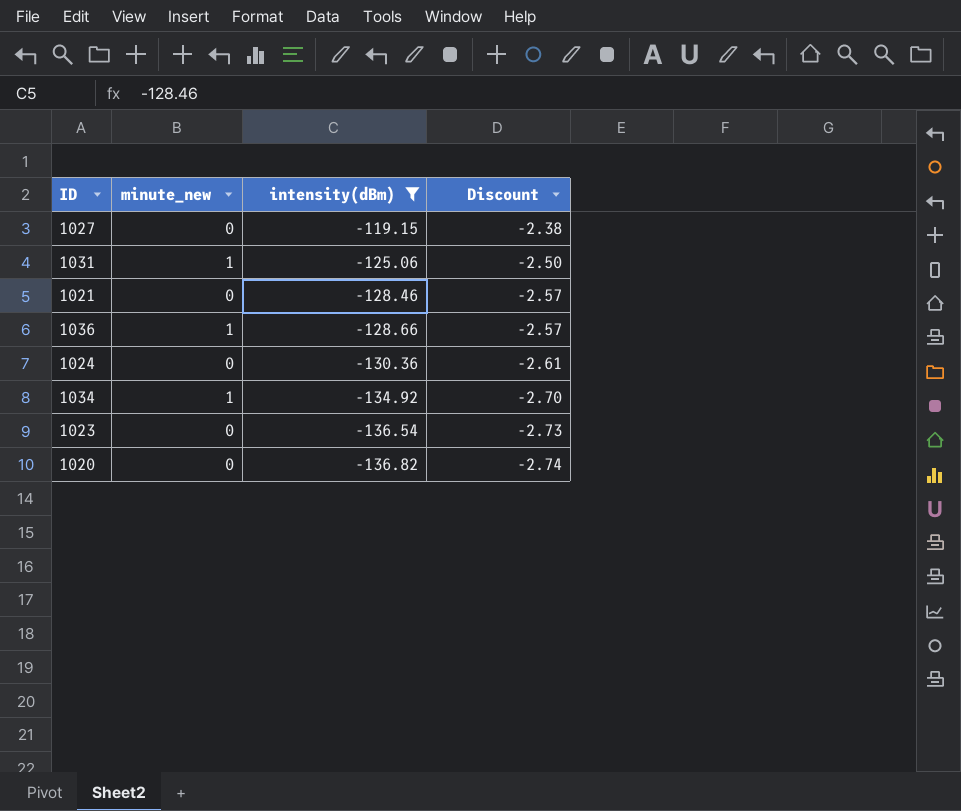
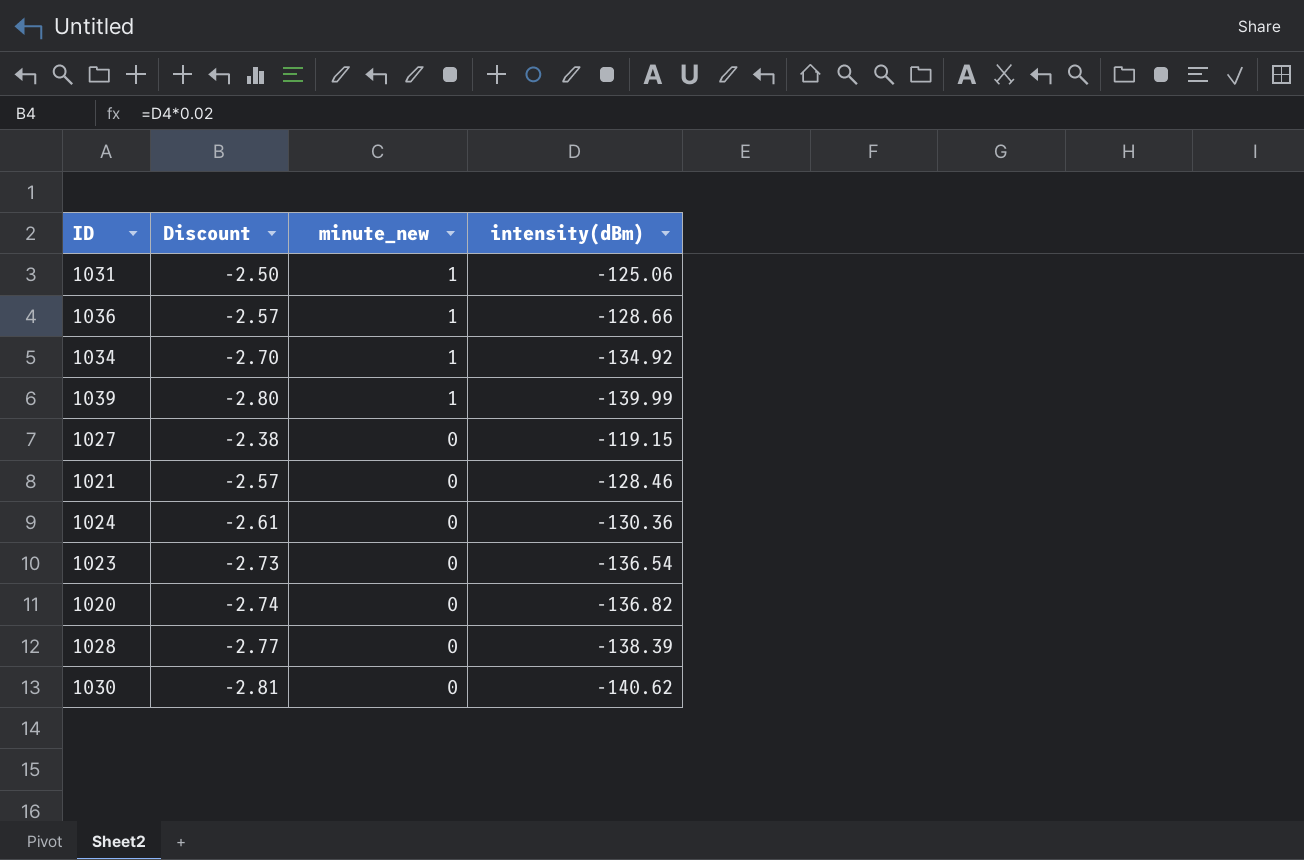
filter: intensity(dBm) >= -136.82 -> none
row order: intensity(dBm) descending -> minute_new descending
column Discount | position: 4 -> 2

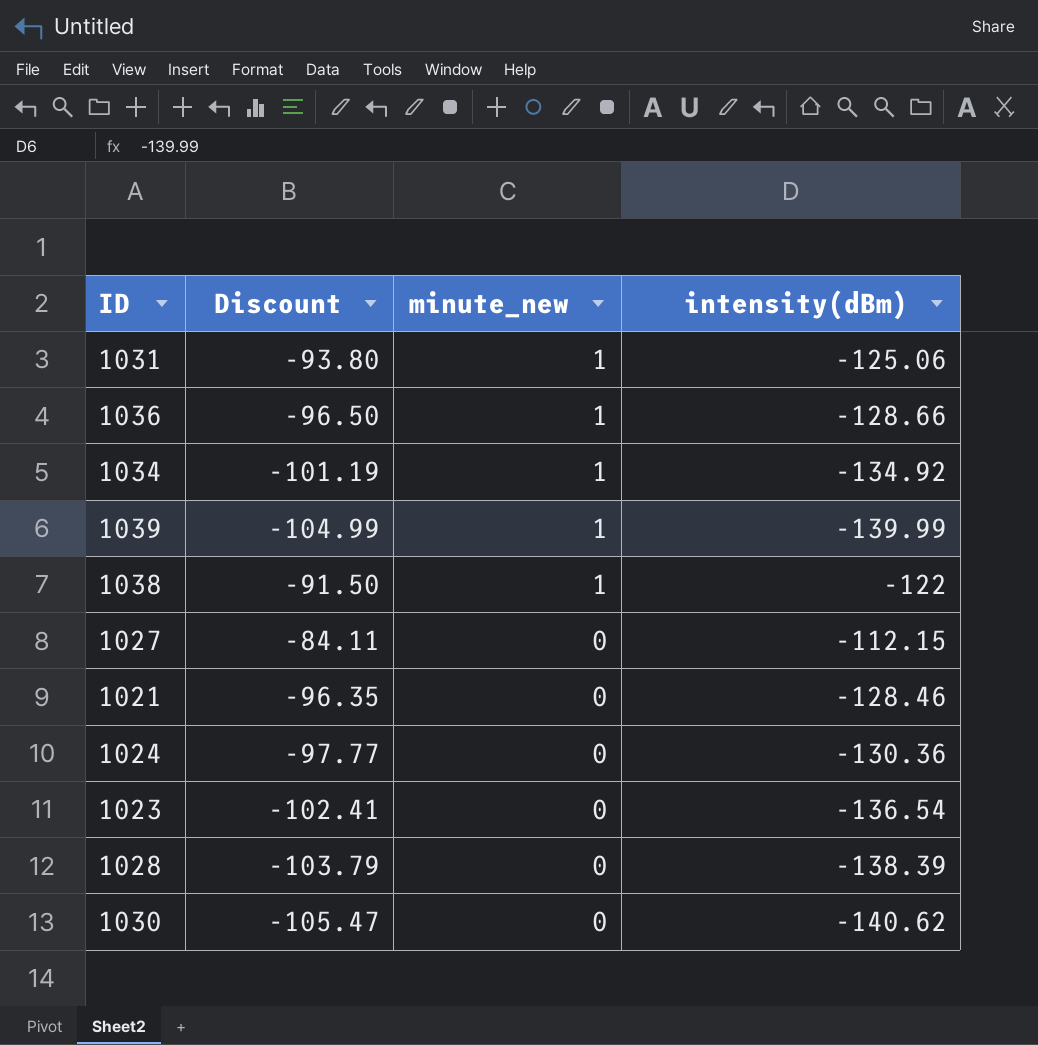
column Discount | formula: [intensity(dBm)] * 0.02 -> [intensity(dBm)] * 0.75
row 1020: -2.74 | 0 | -136.82 -> none
row 1038: none -> -91.50 | 1 | -122
1027 | intensity(dBm): -119.15 -> -112.15

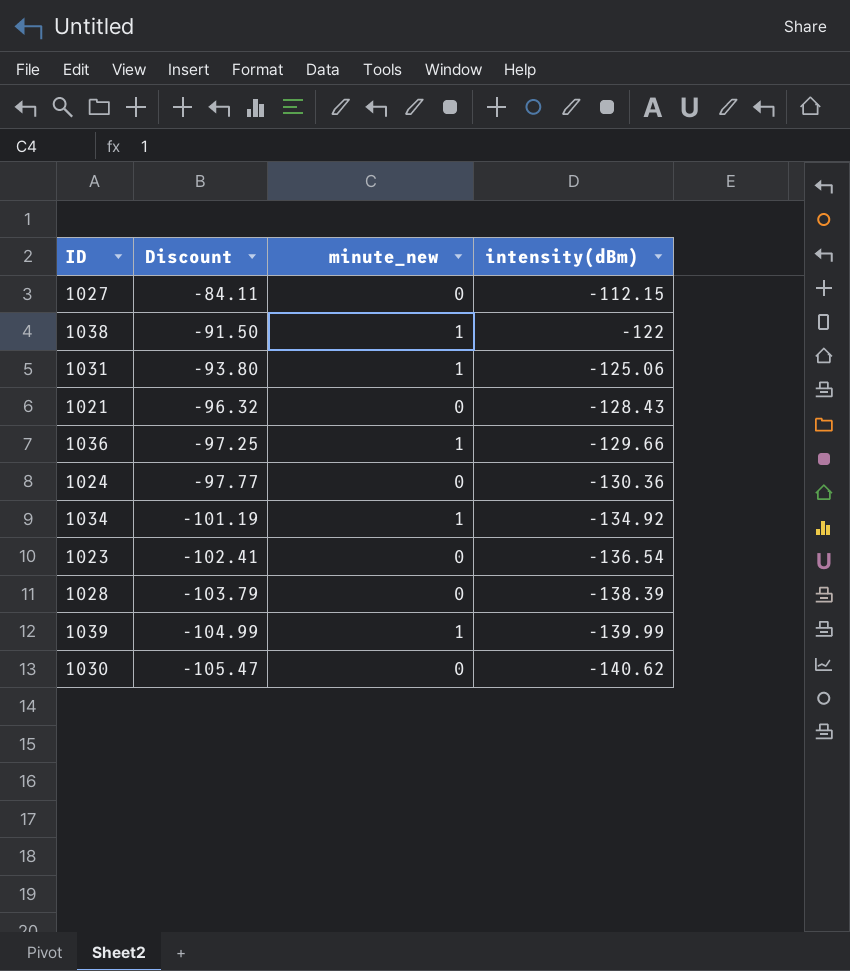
row order: minute_new descending -> Discount descending
1021 | Discount: -96.35 -> -96.32
1021 | intensity(dBm): -128.46 -> -128.43
1036 | Discount: -96.50 -> -97.25
1036 | intensity(dBm): -128.66 -> -129.66

